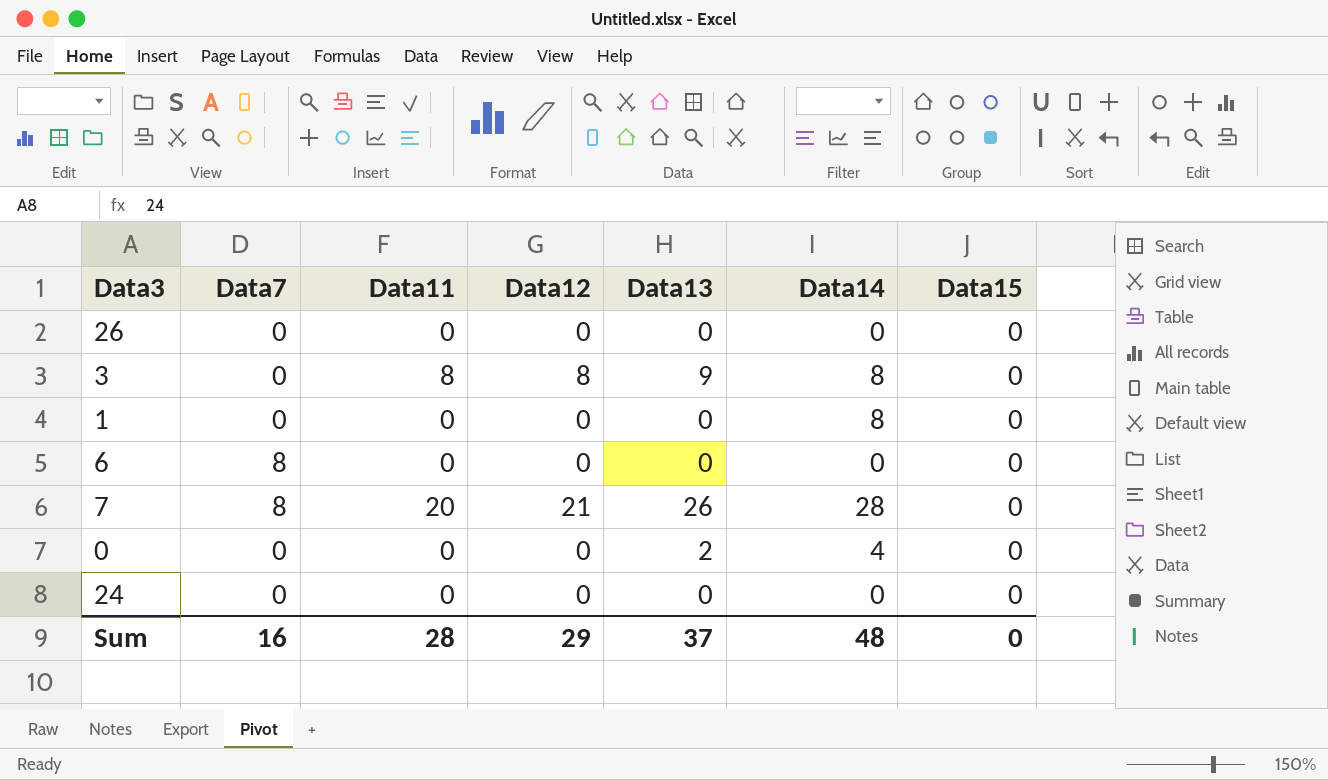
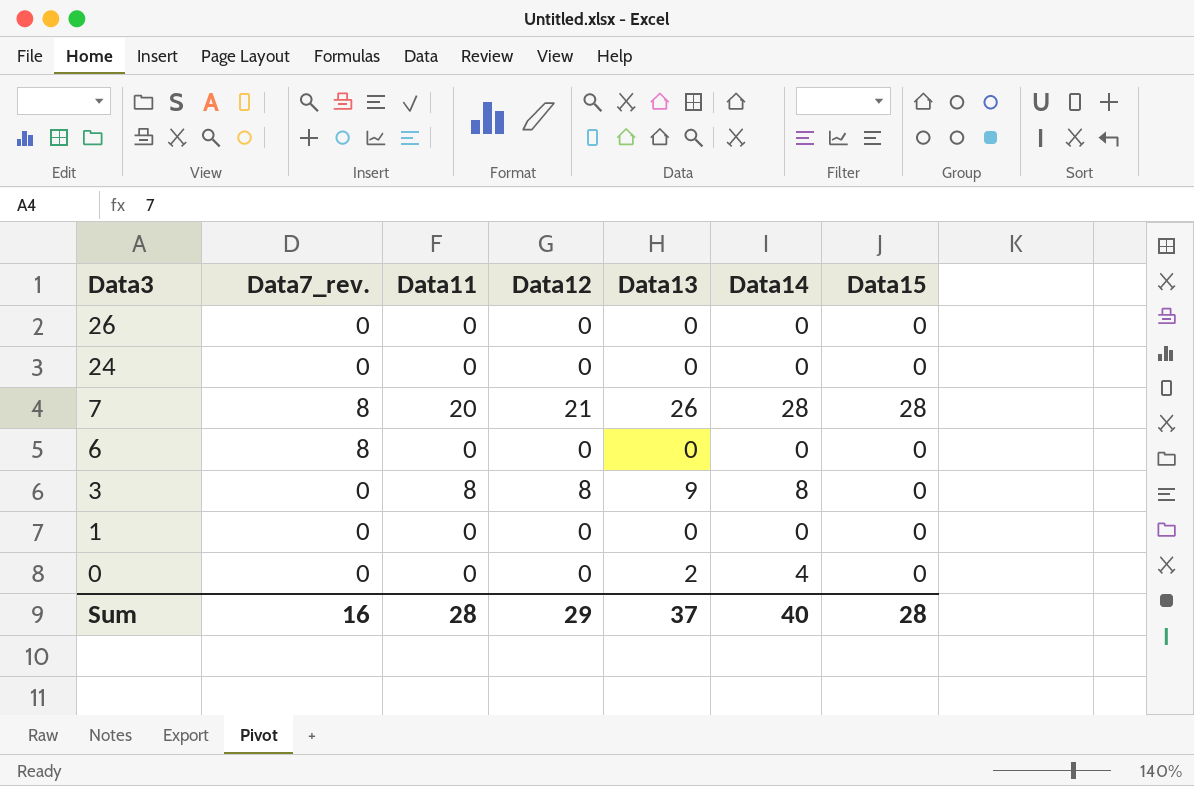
row order: none -> Data3 descending
column name: Data7 -> Data7_rev.
7 | Data15: 0 -> 28
1 | Data14: 8 -> 0
Sum | Data14: 48 -> 40
Sum | Data15: 0 -> 28

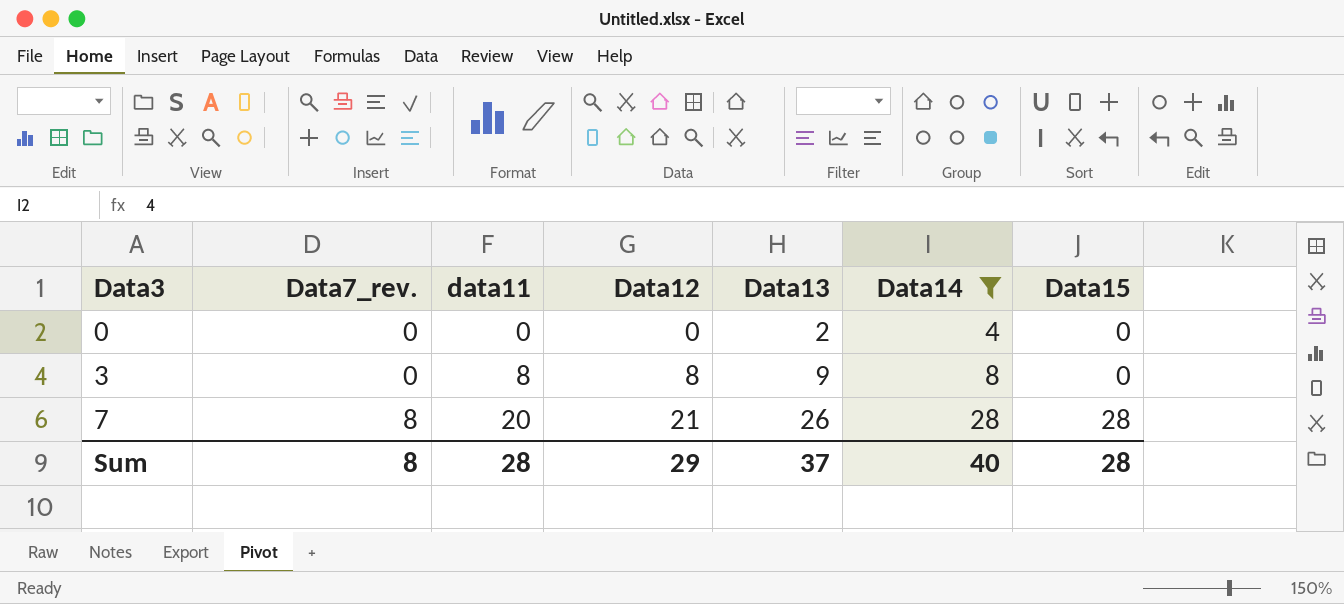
filter: none -> Data14 != 0
row order: Data3 descending -> Data3 ascending
column name: Data11 -> data11
Sum | Data7_rev.: 16 -> 8

